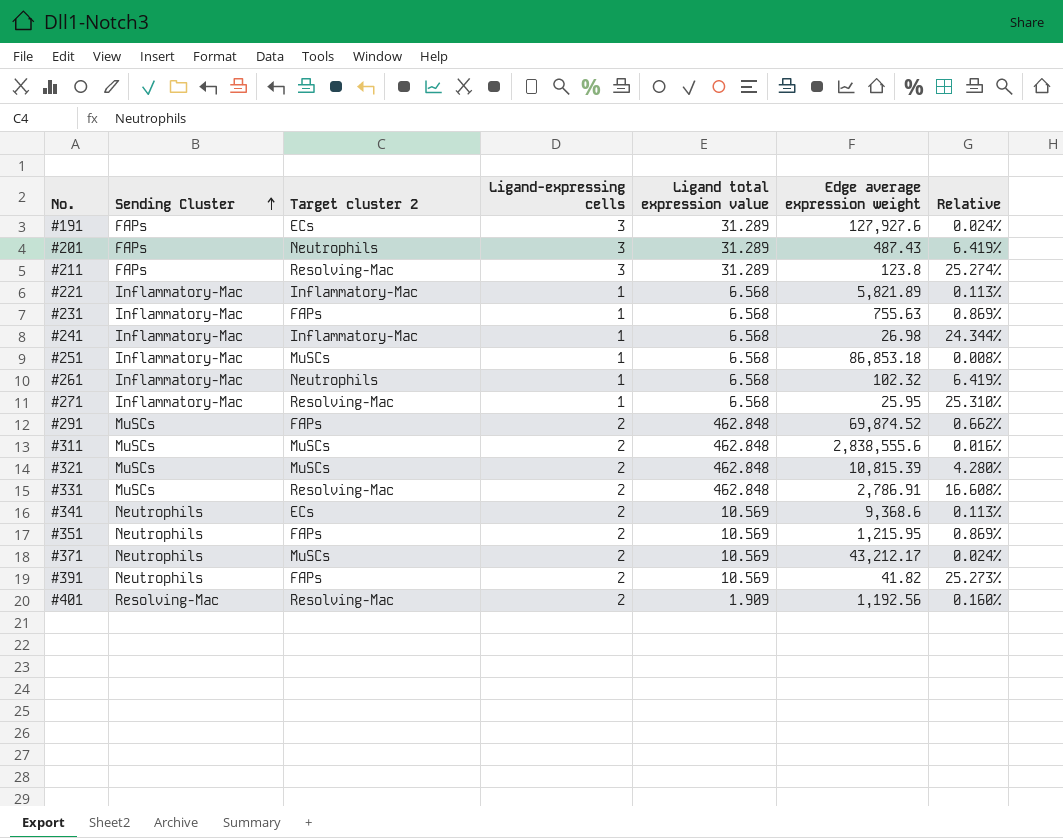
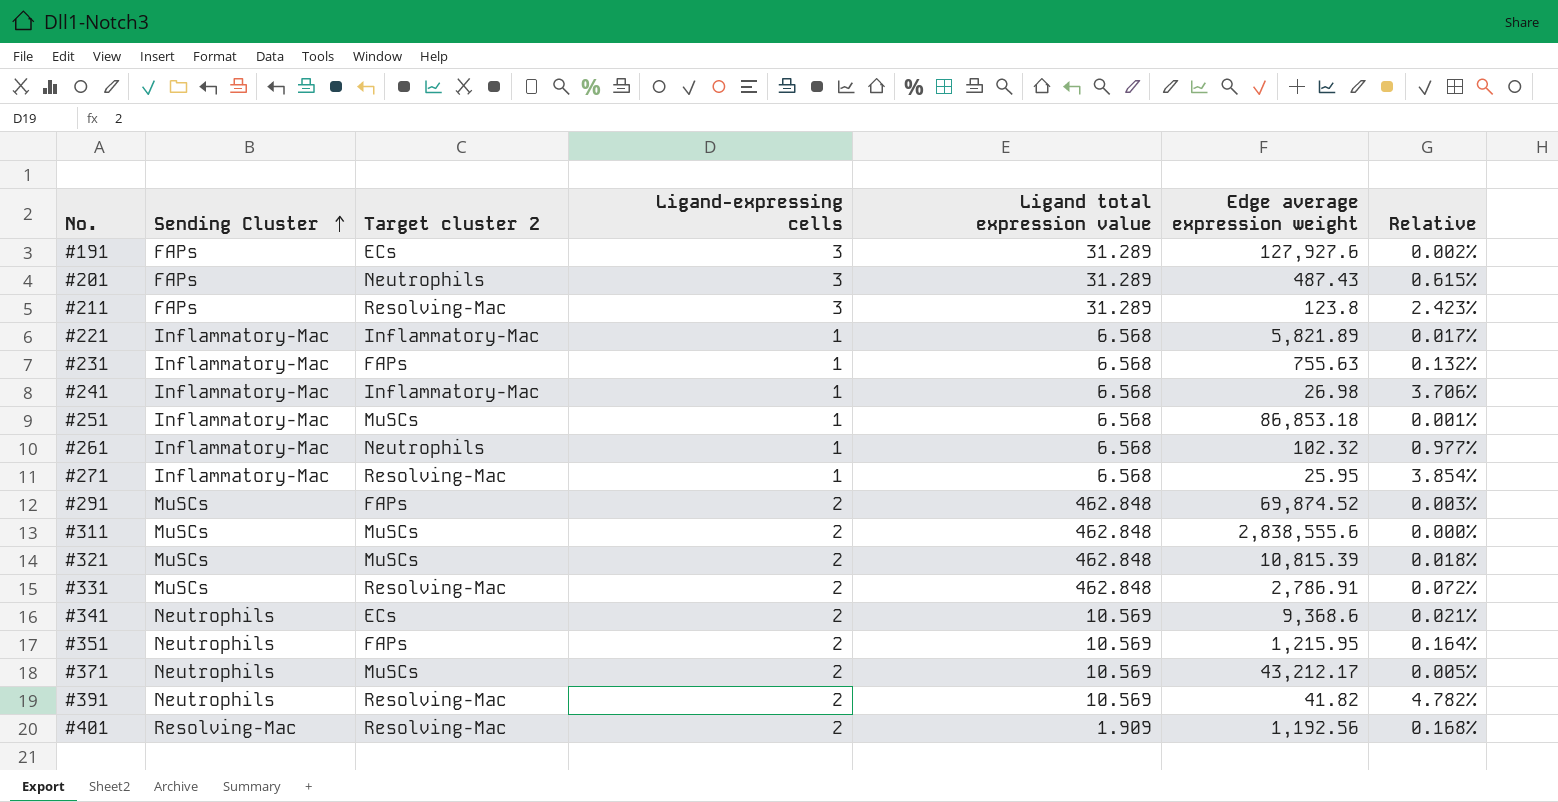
column Relative | formula: [Ligand total expression value] / [Edge average expression weight] -> [Ligand-expressing cells] / [Edge average expression weight]
#391 | Target cluster 2: FAPs -> Resolving-Mac

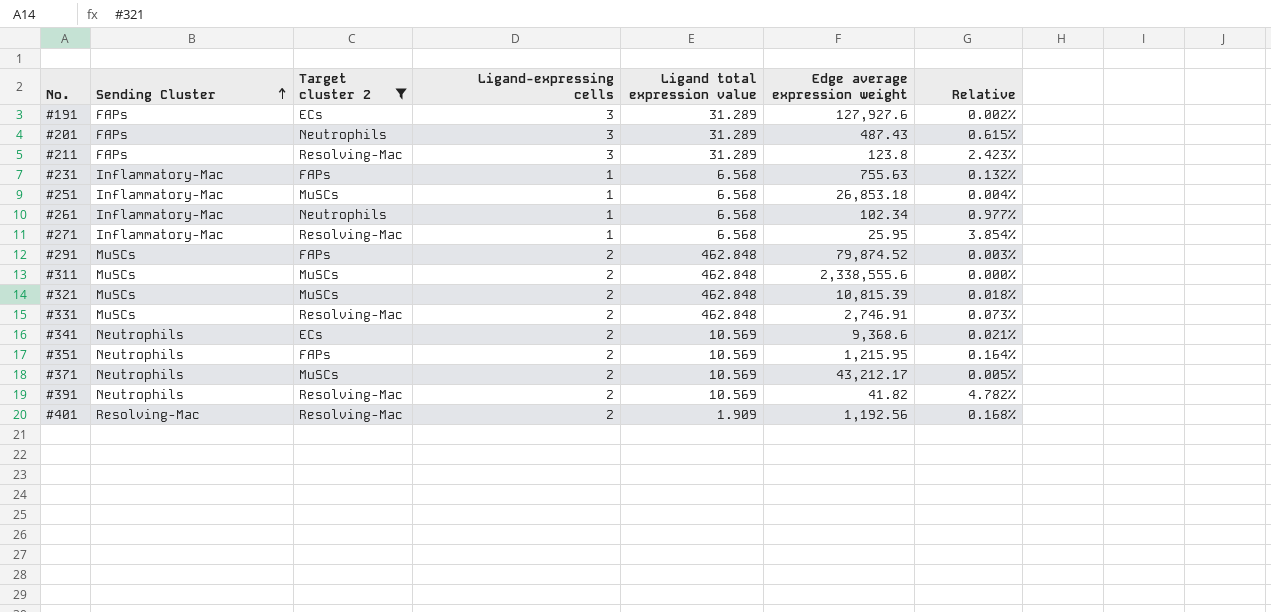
filter: none -> Target cluster 2 != Inflammatory-Mac
#251 | Edge average expression weight: 86,853.18 -> 26,853.18
#251 | Relative: 0.001% -> 0.004%
#261 | Edge average expression weight: 102.32 -> 102.34
#291 | Edge average expression weight: 69,874.52 -> 79,874.52
#311 | Edge average expression weight: 2,838,555.6 -> 2,338,555.6
#331 | Edge average expression weight: 2,786.91 -> 2,746.91
#331 | Relative: 0.072% -> 0.073%

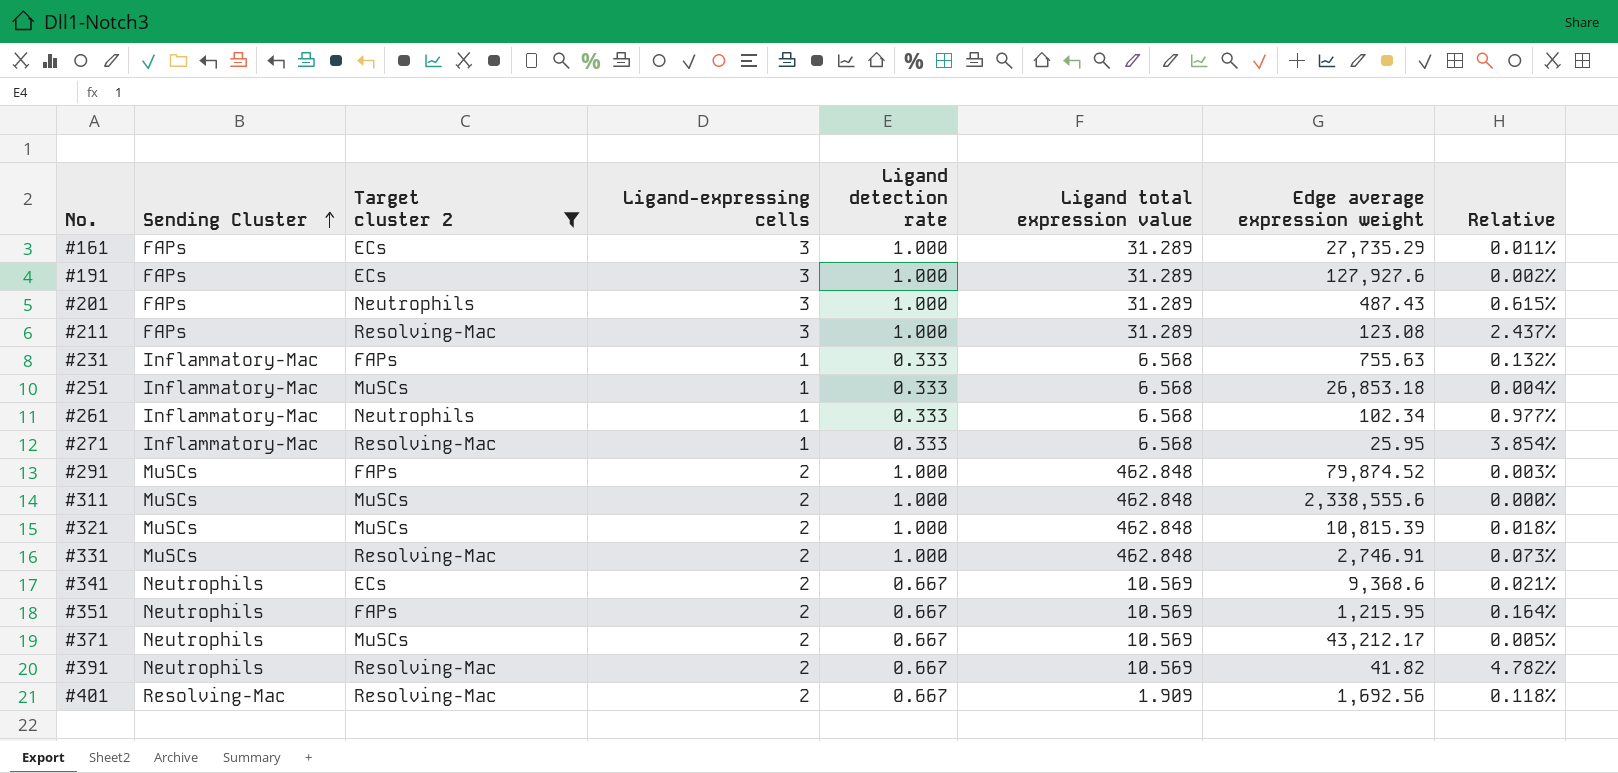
column Ligand detection rate | position: none -> 5
row #161: none -> FAPs | ECs | 3 | 1.000 | 31.289 | 27,735.29 | 0.011%
#211 | Edge average expression weight: 123.8 -> 123.08
#211 | Relative: 2.423% -> 2.437%
#401 | Edge average expression weight: 1,192.56 -> 1,692.56
#401 | Relative: 0.168% -> 0.118%

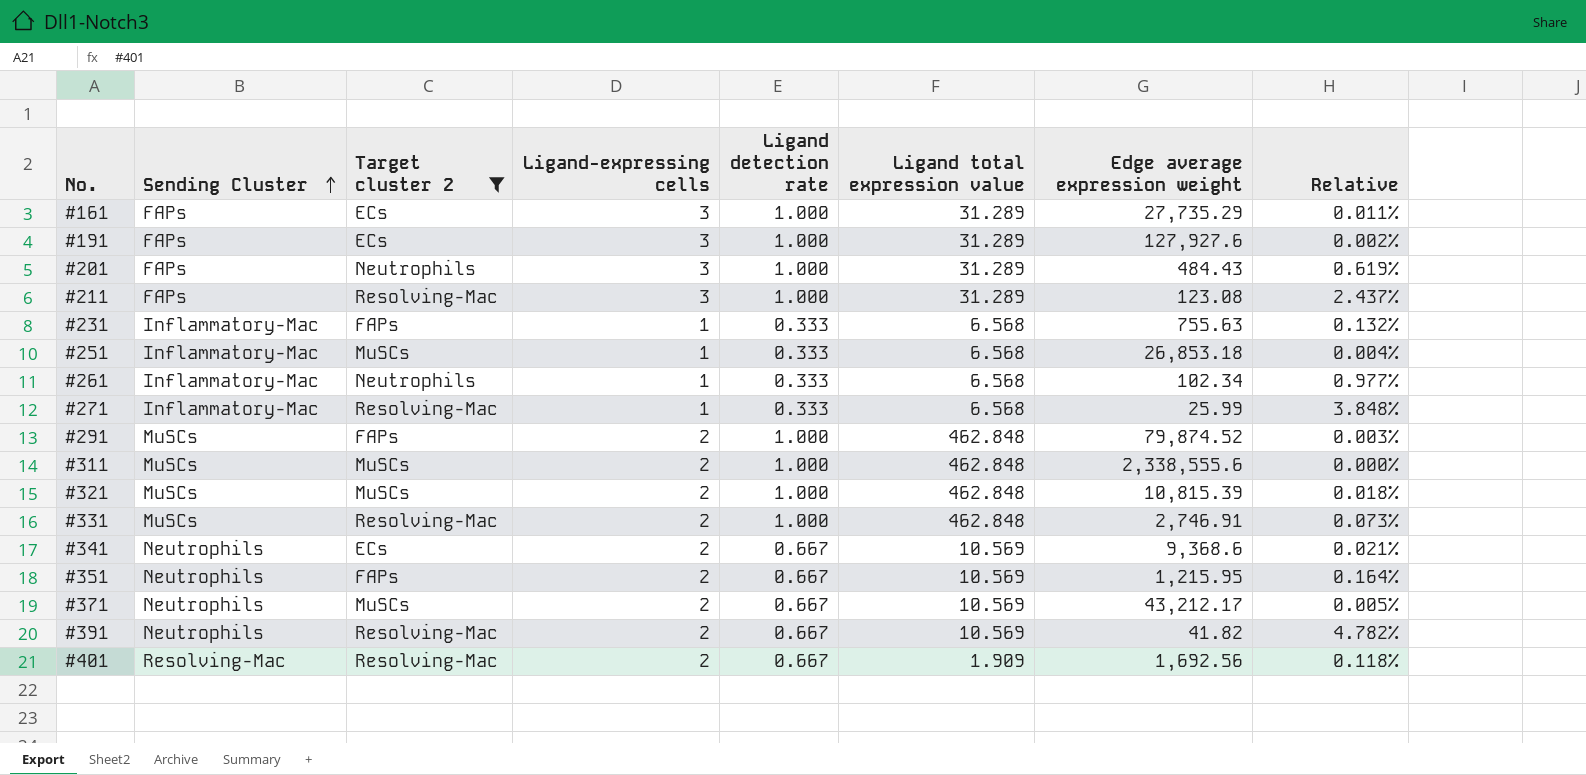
#201 | Edge average expression weight: 487.43 -> 484.43
#201 | Relative: 0.615% -> 0.619%
#271 | Edge average expression weight: 25.95 -> 25.99
#271 | Relative: 3.854% -> 3.848%

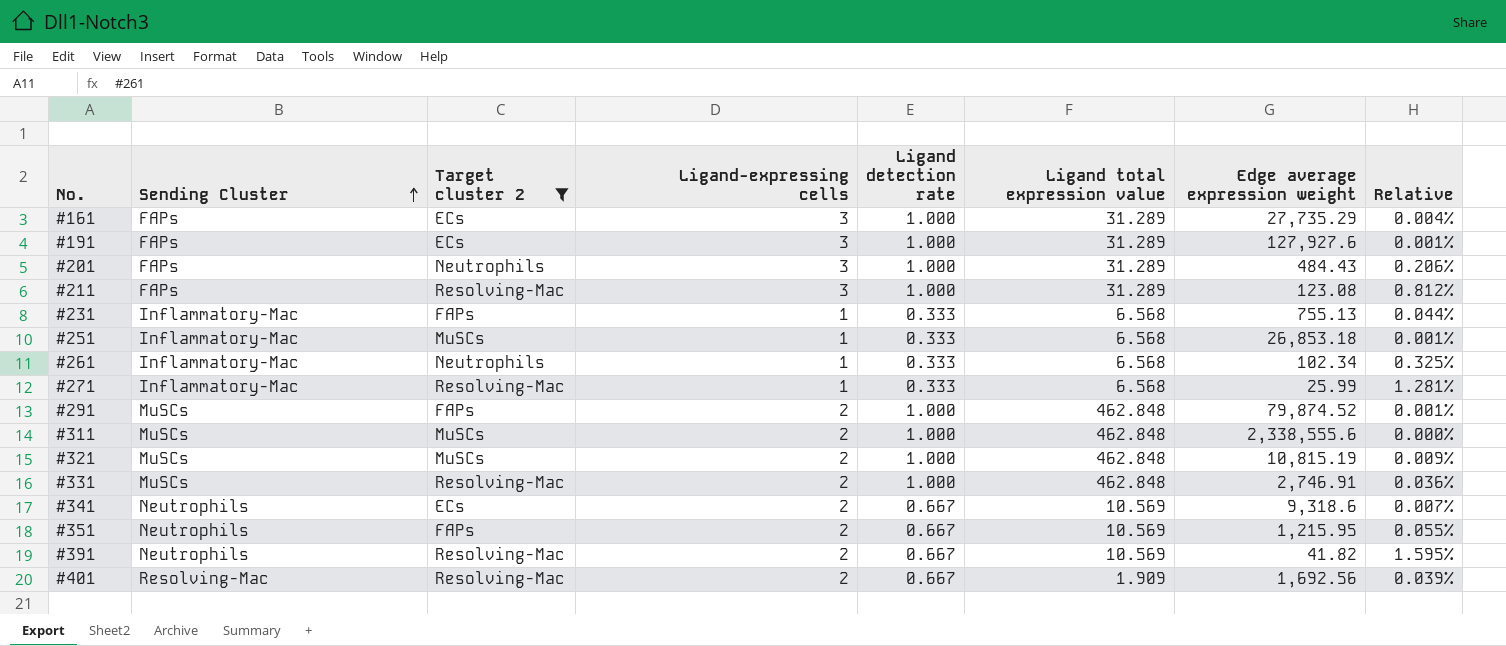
column Relative | formula: [Ligand-expressing cells] / [Edge average expression weight] -> [Ligand detection rate] / [Edge average expression weight]
row #371: Neutrophils | MuSCs | 2 | 0.667 | 10.569 | 43,212.17 | 0.005% -> none
#231 | Edge average expression weight: 755.63 -> 755.13
#321 | Edge average expression weight: 10,815.39 -> 10,815.19
#341 | Edge average expression weight: 9,368.6 -> 9,318.6

